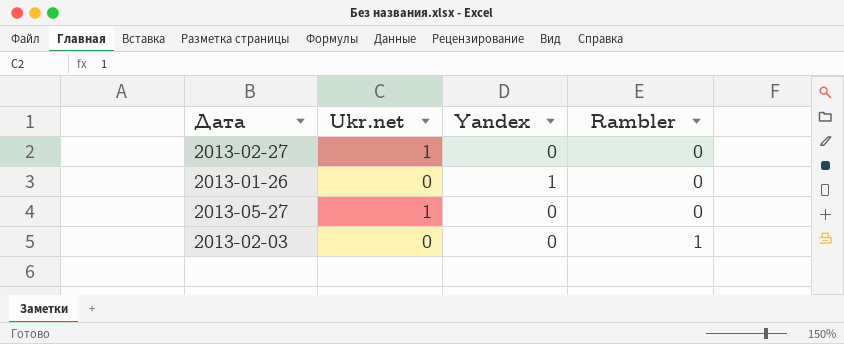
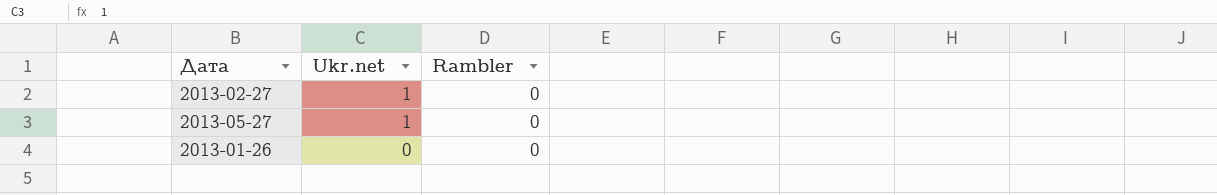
row order: Rambler ascending -> Ukr.net descending
column Yandex | position: 3 -> none
row 2013-02-03: 0 | 0 | 1 -> none

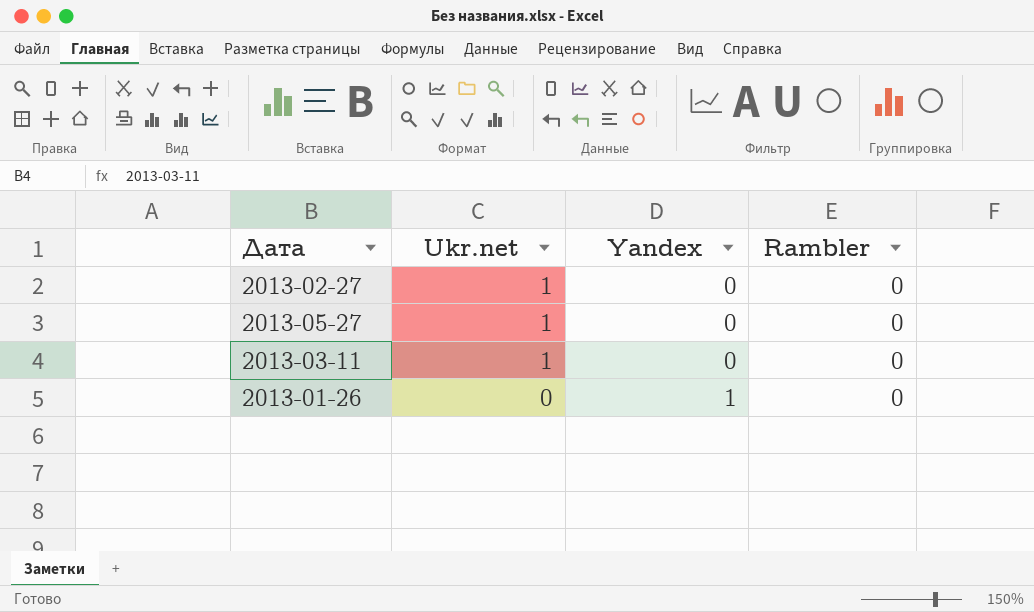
column Yandex | position: none -> 3
row 2013-03-11: none -> 1 | 0 | 0

